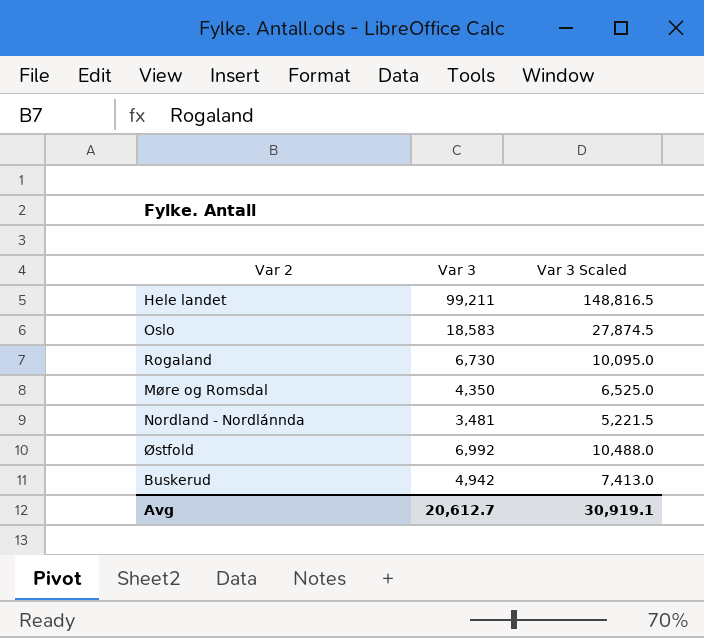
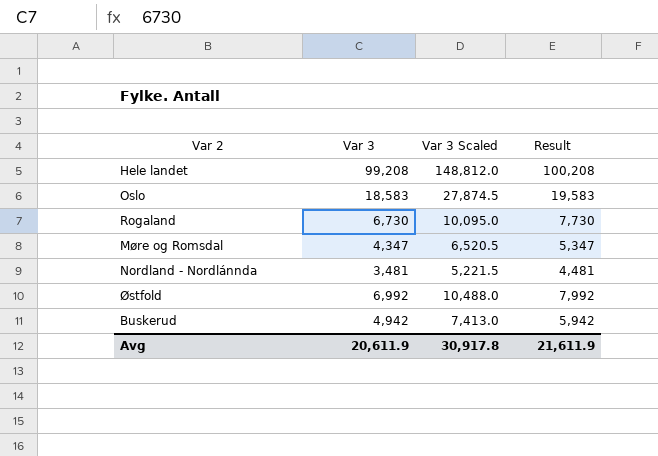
column Result | formula: none -> [Var 3] + 1000
Hele landet | Var 3: 99,211 -> 99,208
Hele landet | Var 3 Scaled: 148,816.5 -> 148,812.0
Møre og Romsdal | Var 3: 4,350 -> 4,347
Møre og Romsdal | Var 3 Scaled: 6,525.0 -> 6,520.5
Avg | Var 3: 20,612.7 -> 20,611.9
Avg | Var 3 Scaled: 30,919.1 -> 30,917.8

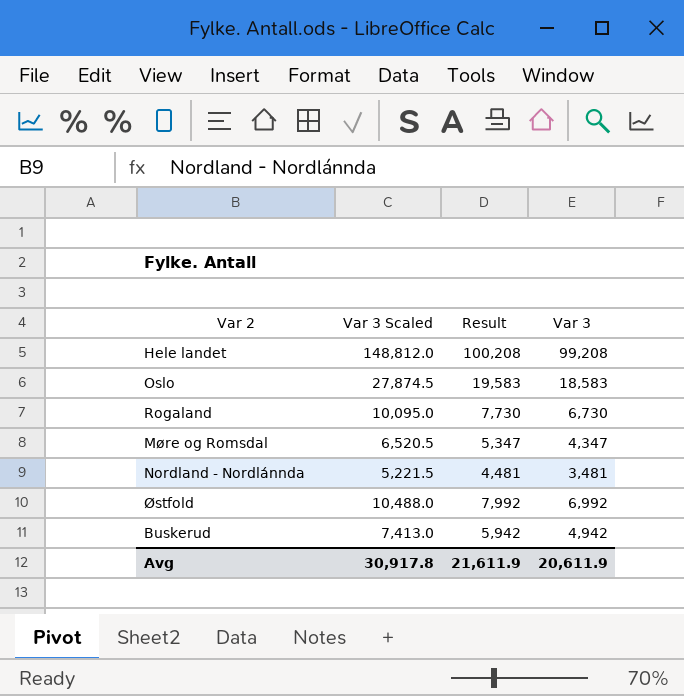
column Var 3 | position: 2 -> 4

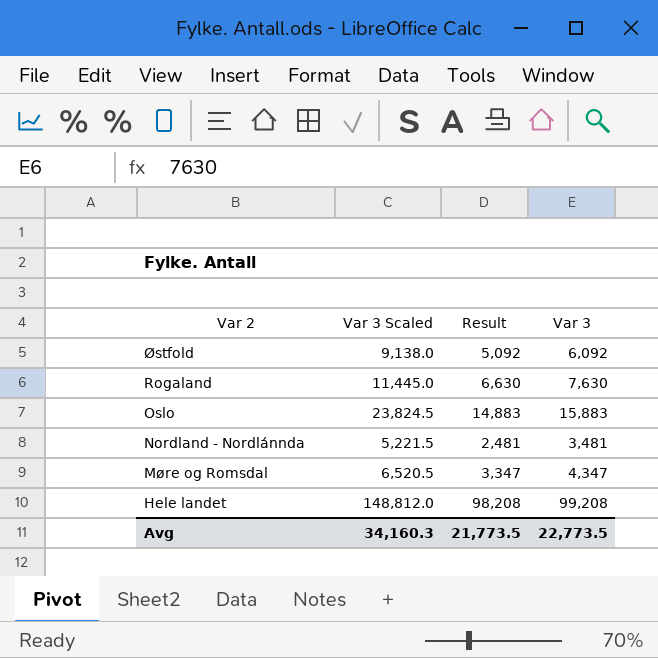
row order: none -> Var 2 descending
column Result | formula: [Var 3] + 1000 -> [Var 3] - 1000
row Buskerud: 7,413.0 | 5,942 | 4,942 -> none
Østfold | Var 3 Scaled: 10,488.0 -> 9,138.0
Østfold | Var 3: 6,992 -> 6,092
Rogaland | Var 3 Scaled: 10,095.0 -> 11,445.0
Rogaland | Var 3: 6,730 -> 7,630
Oslo | Var 3 Scaled: 27,874.5 -> 23,824.5
Oslo | Var 3: 18,583 -> 15,883
Avg | Var 3 Scaled: 30,917.8 -> 34,160.3
Avg | Result: 21,611.9 -> 21,773.5
Avg | Var 3: 20,611.9 -> 22,773.5

